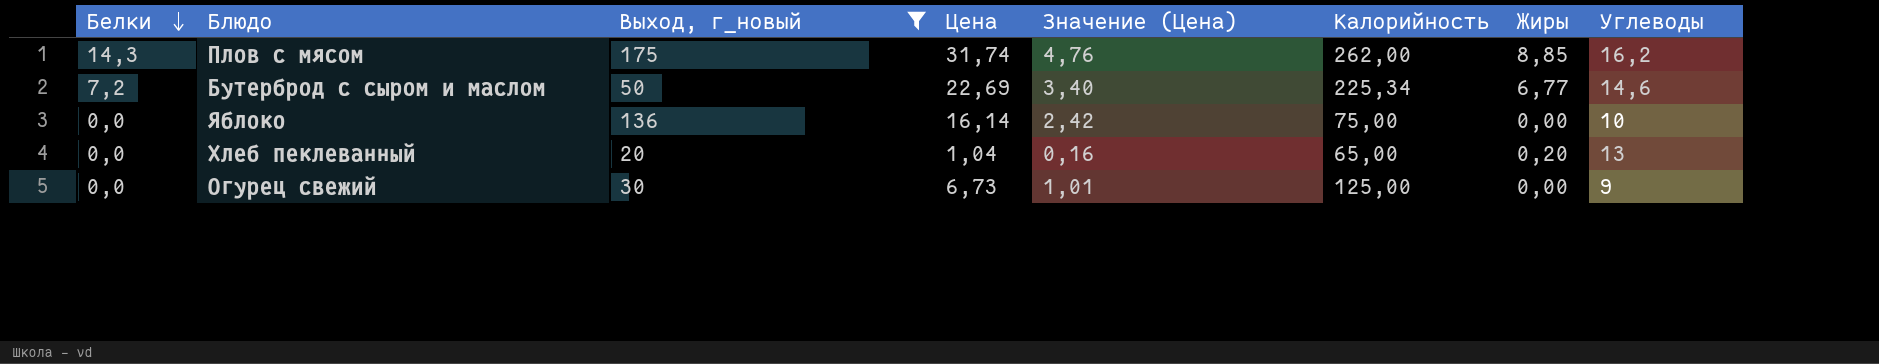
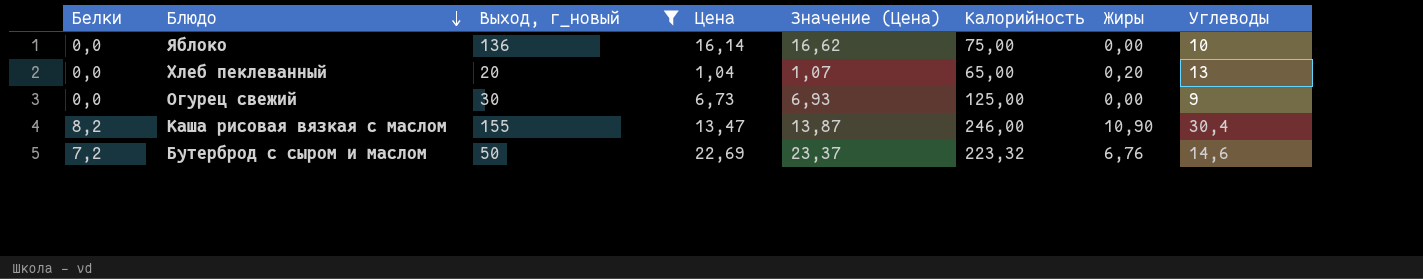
row order: Белки descending -> Блюдо descending
column Значение (Цена) | formula: [Цена] * 0,15 -> [Цена] * 1,03
row Плов с мясом: 14,3 | 175 | 31,74 | 4,76 | 262,00 | 8,85 | 16,2 -> none
row Каша рисовая вязкая с маслом: none -> 8,2 | 155 | 13,47 | 13,87 | 246,00 | 10,90 | 30,4
Бутерброд с сыром и маслом | Калорийность: 225,34 -> 223,32
Бутерброд с сыром и маслом | Жиры: 6,77 -> 6,76

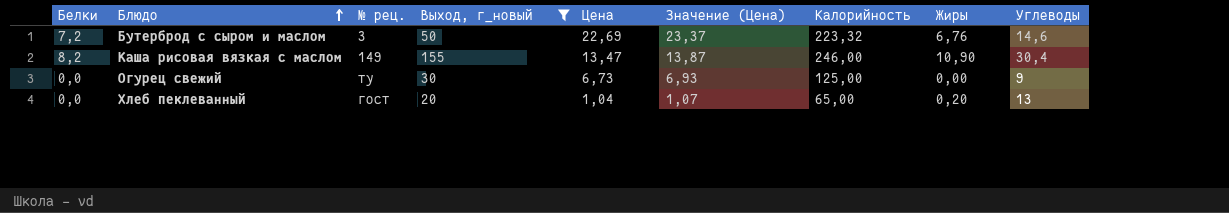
row order: Блюдо descending -> Блюдо ascending
column № рец. | position: none -> 3
row Яблоко: 0,0 | 136 | 16,14 | 16,62 | 75,00 | 0,00 | 10 -> none

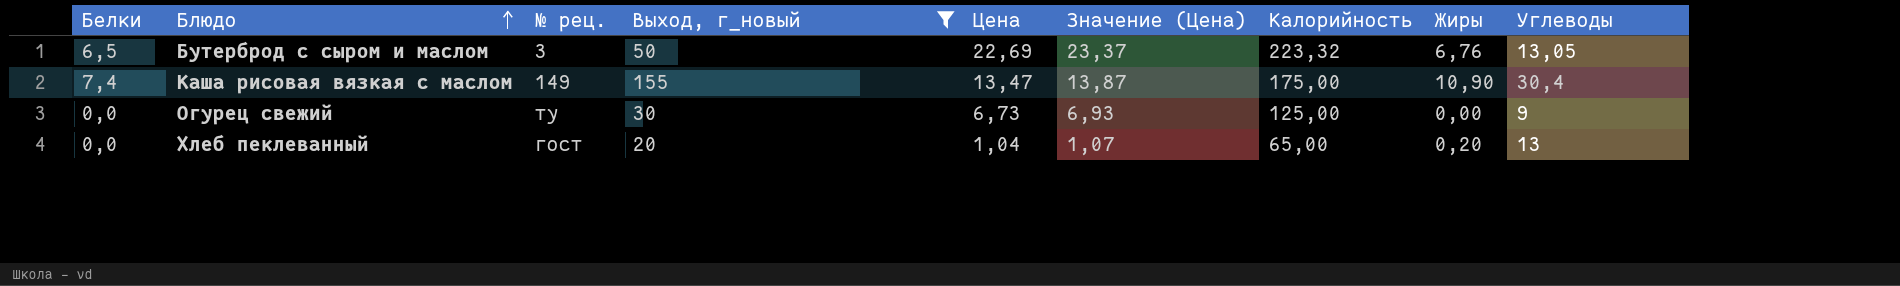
Бутерброд с сыром и маслом | Белки: 7,2 -> 6,5
Бутерброд с сыром и маслом | Углеводы: 14,6 -> 13,05
Каша рисовая вязкая с маслом | Белки: 8,2 -> 7,4
Каша рисовая вязкая с маслом | Калорийность: 246,00 -> 175,00

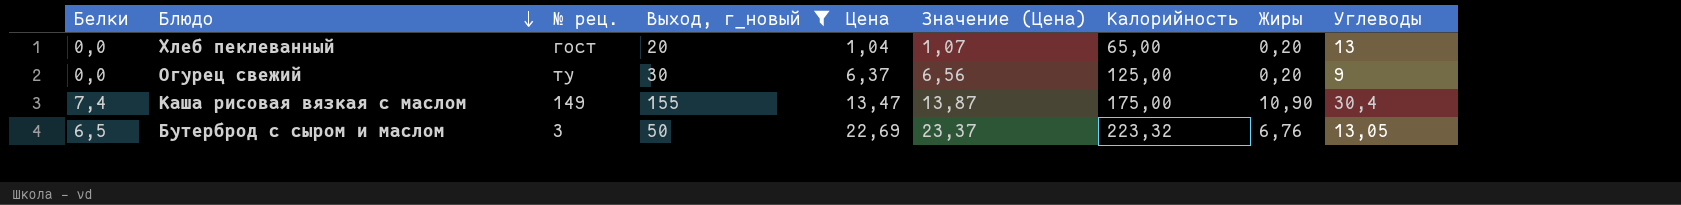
row order: Блюдо ascending -> Блюдо descending
Огурец свежий | Цена: 6,73 -> 6,37
Огурец свежий | Значение (Цена): 6,93 -> 6,56
Огурец свежий | Жиры: 0,00 -> 0,20

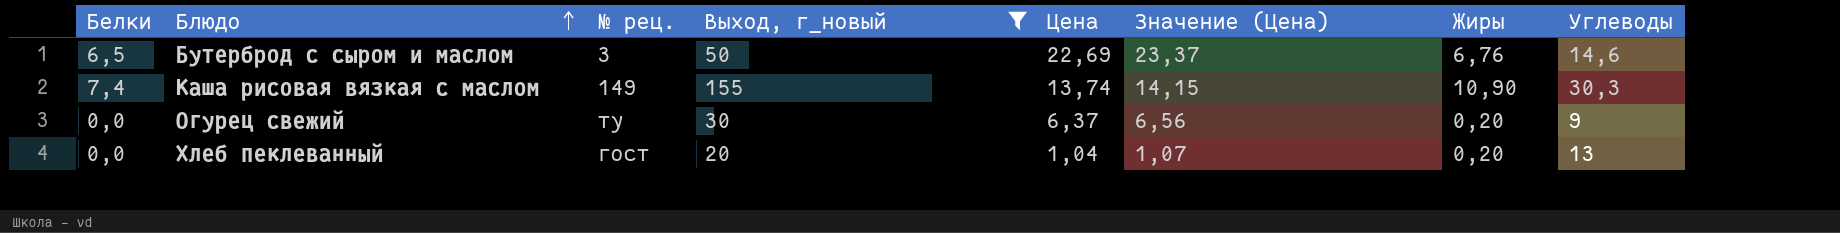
row order: Блюдо descending -> Блюдо ascending
column Калорийность | position: 7 -> none
Бутерброд с сыром и маслом | Углеводы: 13,05 -> 14,6
Каша рисовая вязкая с маслом | Цена: 13,47 -> 13,74
Каша рисовая вязкая с маслом | Значение (Цена): 13,87 -> 14,15
Каша рисовая вязкая с маслом | Углеводы: 30,4 -> 30,3

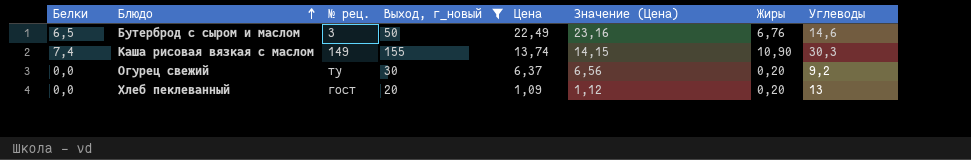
Бутерброд с сыром и маслом | Цена: 22,69 -> 22,49
Бутерброд с сыром и маслом | Значение (Цена): 23,37 -> 23,16
Огурец свежий | Углеводы: 9 -> 9,2
Хлеб пеклеванный | Цена: 1,04 -> 1,09
Хлеб пеклеванный | Значение (Цена): 1,07 -> 1,12

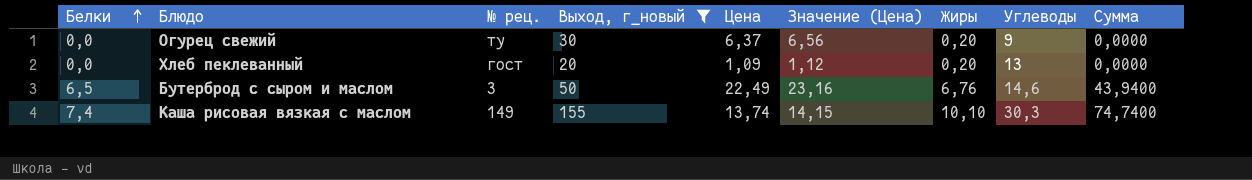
row order: Блюдо ascending -> Белки ascending
column Сумма | formula: none -> [Белки] * [Жиры]
Огурец свежий | Углеводы: 9,2 -> 9
Каша рисовая вязкая с маслом | Жиры: 10,90 -> 10,10

